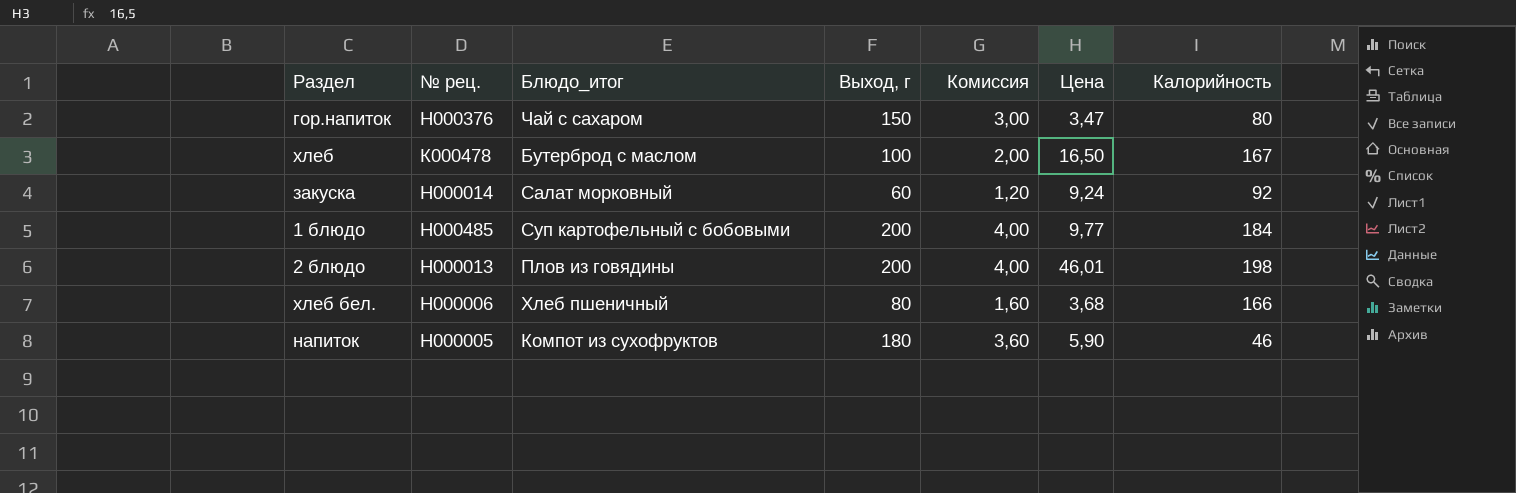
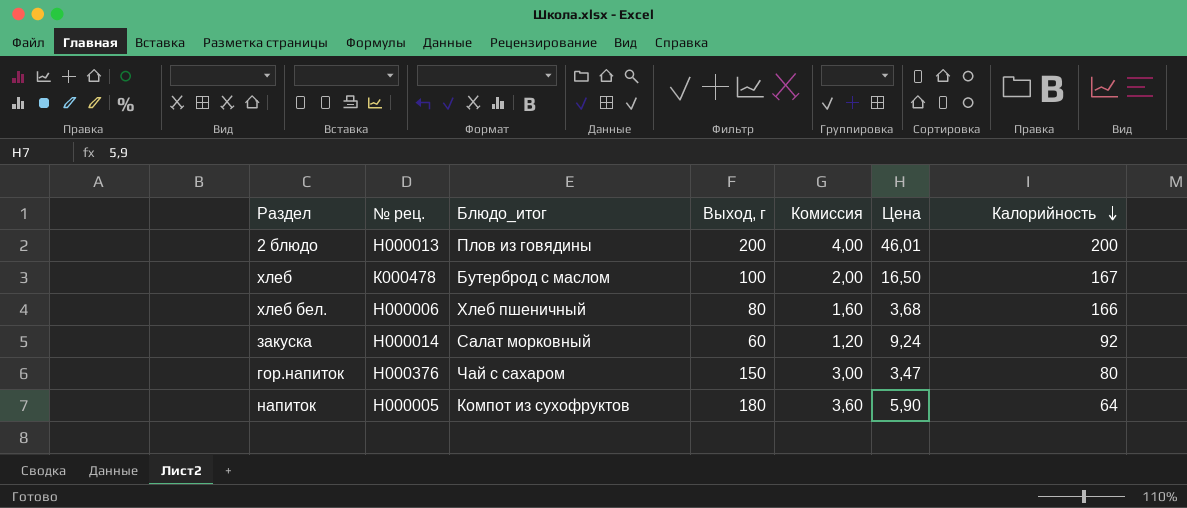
row order: none -> Калорийность descending
row 1 блюдо: Н000485 | Суп картофельный с бобовыми | 200 | 4,00 | 9,77 | 184 -> none
2 блюдо | Калорийность: 198 -> 200
напиток | Калорийность: 46 -> 64

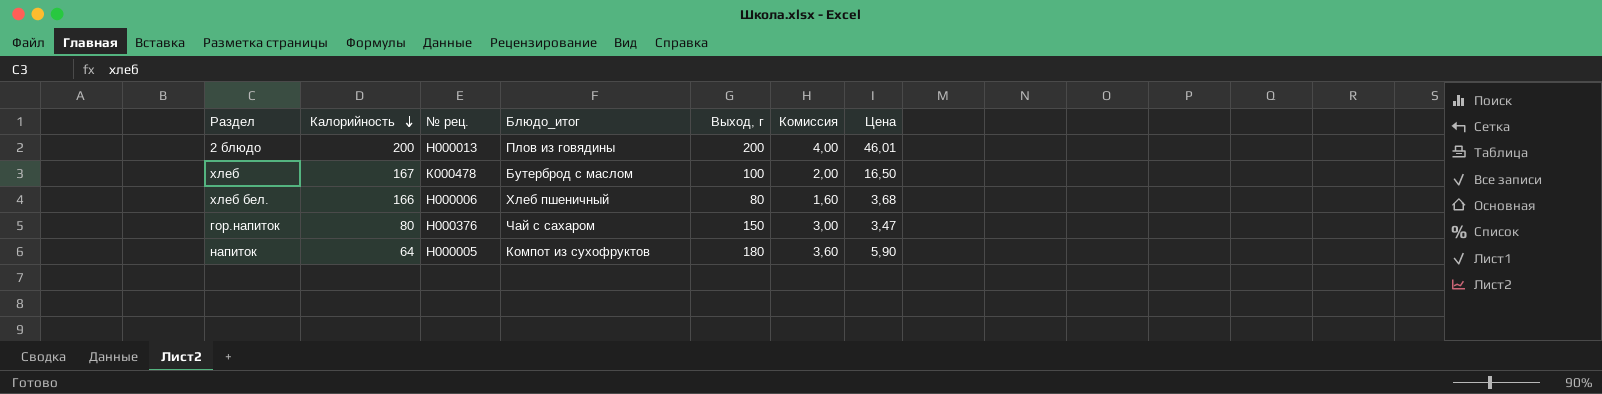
column Калорийность | position: 7 -> 2
row закуска: Н000014 | Салат морковный | 60 | 1,20 | 9,24 | 92 -> none

